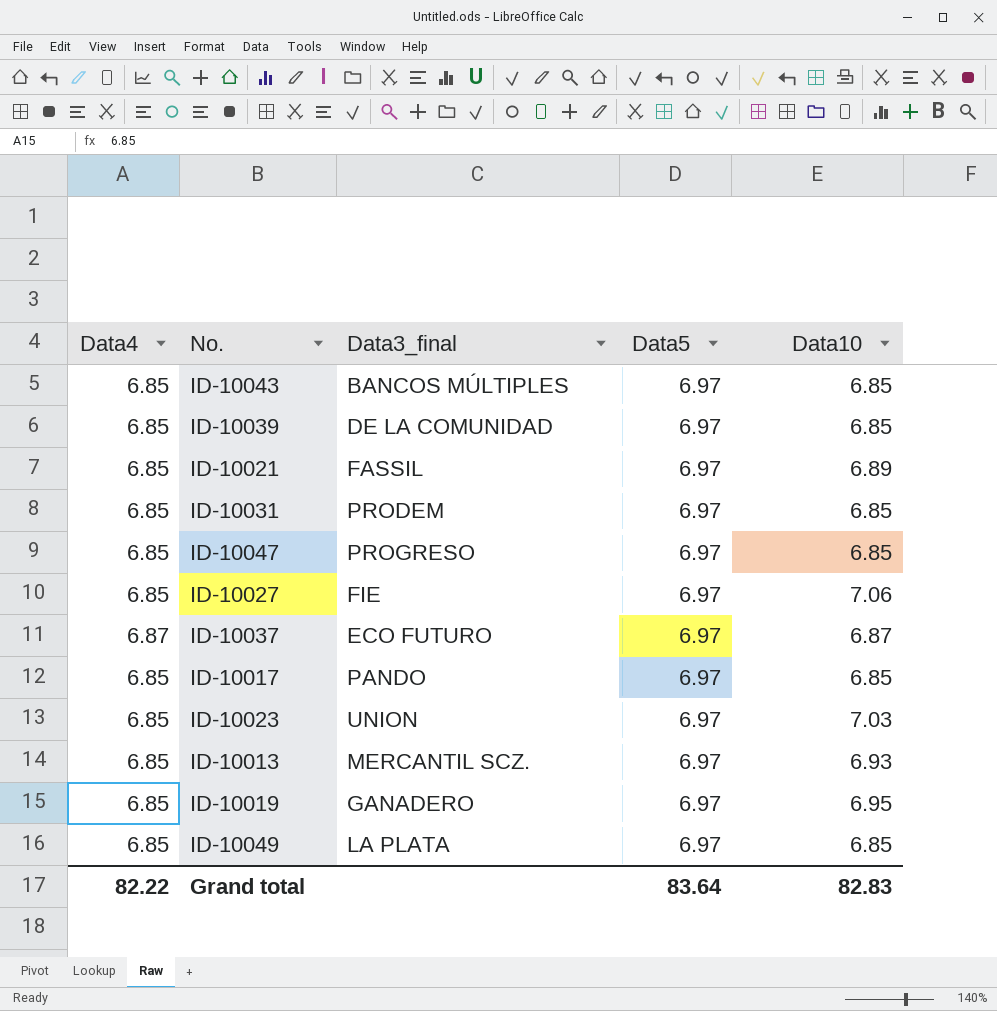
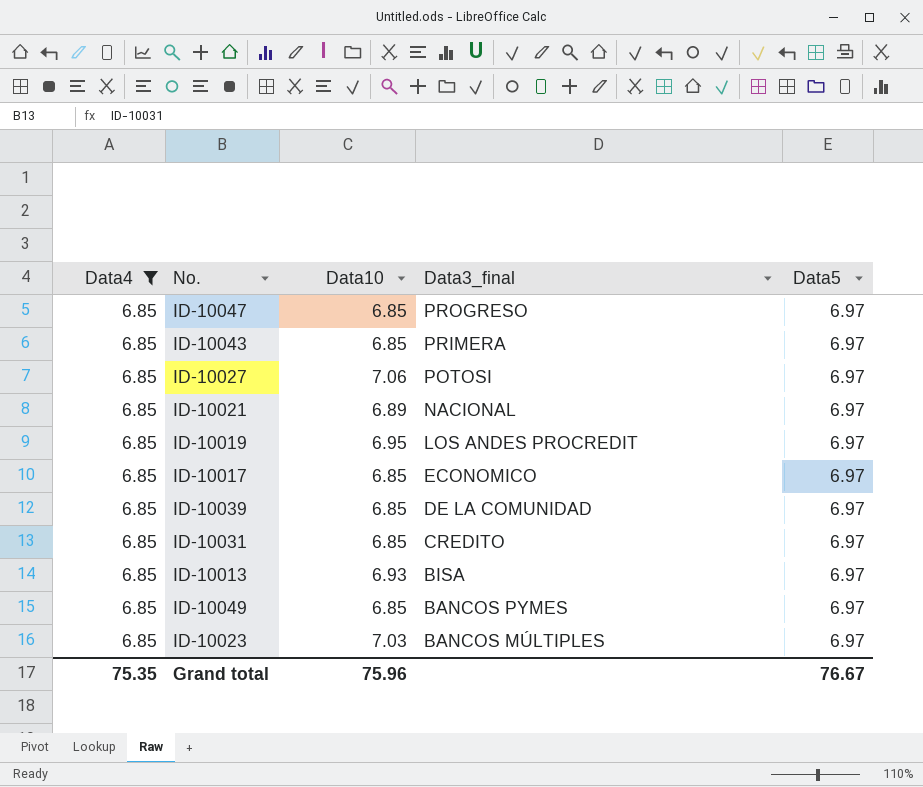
filter: none -> Data4 = 6.85
row order: none -> Data3_final descending
column Data10 | position: 5 -> 3
ID-10043 | Data3_final: BANCOS MÚLTIPLES -> PRIMERA
ID-10027 | Data3_final: FIE -> POTOSI
ID-10021 | Data3_final: FASSIL -> NACIONAL
ID-10019 | Data3_final: GANADERO -> LOS ANDES PROCREDIT
ID-10017 | Data3_final: PANDO -> ECONOMICO
ID-10031 | Data3_final: PRODEM -> CREDITO
ID-10013 | Data3_final: MERCANTIL SCZ. -> BISA
ID-10049 | Data3_final: LA PLATA -> BANCOS PYMES
ID-10023 | Data3_final: UNION -> BANCOS MÚLTIPLES
Grand total | Data4: 82.22 -> 75.35
Grand total | Data10: 82.83 -> 75.96
Grand total | Data5: 83.64 -> 76.67

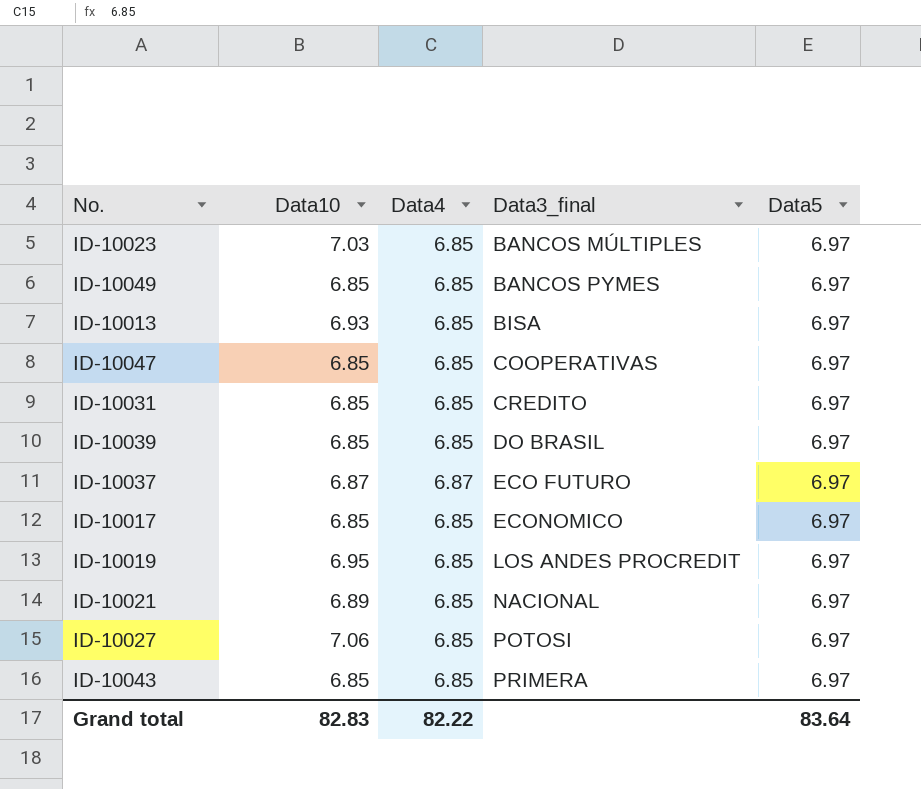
filter: Data4 = 6.85 -> none
row order: Data3_final descending -> Data3_final ascending
column Data4 | position: 1 -> 3
ID-10047 | Data3_final: PROGRESO -> COOPERATIVAS
ID-10039 | Data3_final: DE LA COMUNIDAD -> DO BRASIL
Grand total | Data10: 75.96 -> 82.83
Grand total | Data4: 75.35 -> 82.22
Grand total | Data5: 76.67 -> 83.64

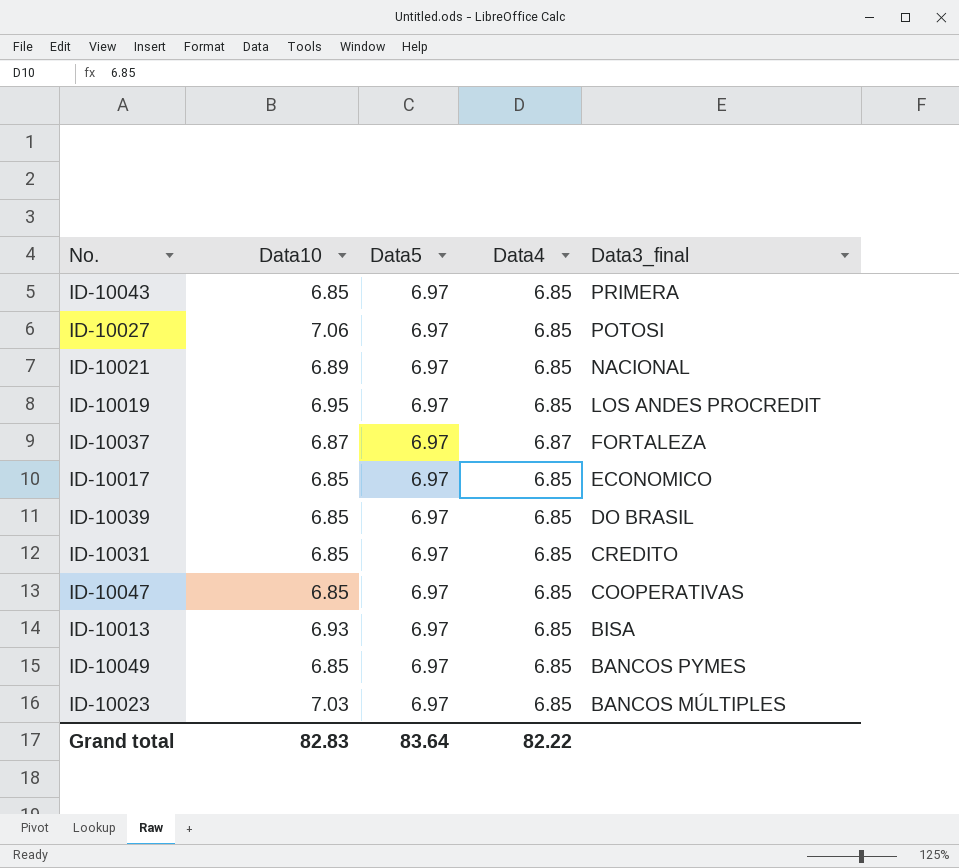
row order: Data3_final ascending -> Data3_final descending
column Data5 | position: 5 -> 3
ID-10037 | Data3_final: ECO FUTURO -> FORTALEZA

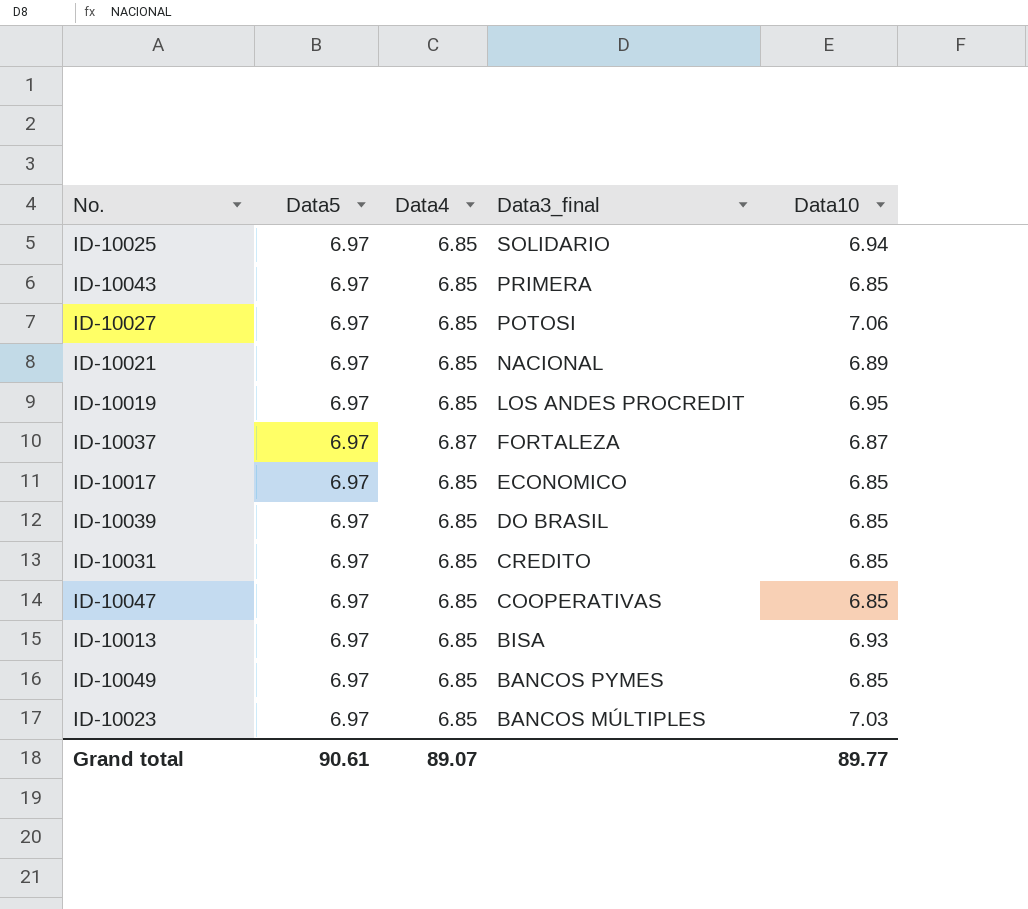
column Data10 | position: 2 -> 5
row ID-10025: none -> 6.97 | 6.85 | SOLIDARIO | 6.94
Grand total | Data5: 83.64 -> 90.61
Grand total | Data4: 82.22 -> 89.07
Grand total | Data10: 82.83 -> 89.77

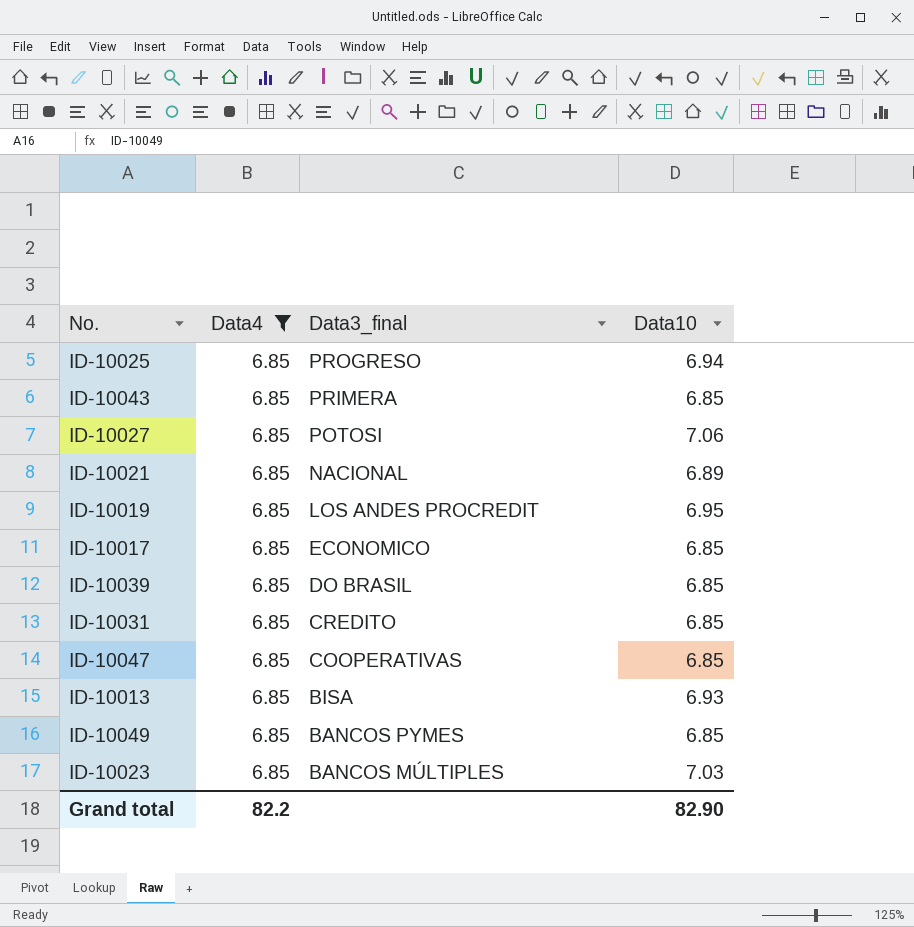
filter: none -> Data4 = 6.85
column Data5 | position: 2 -> none
ID-10025 | Data3_final: SOLIDARIO -> PROGRESO
Grand total | Data4: 89.07 -> 82.2
Grand total | Data10: 89.77 -> 82.90

